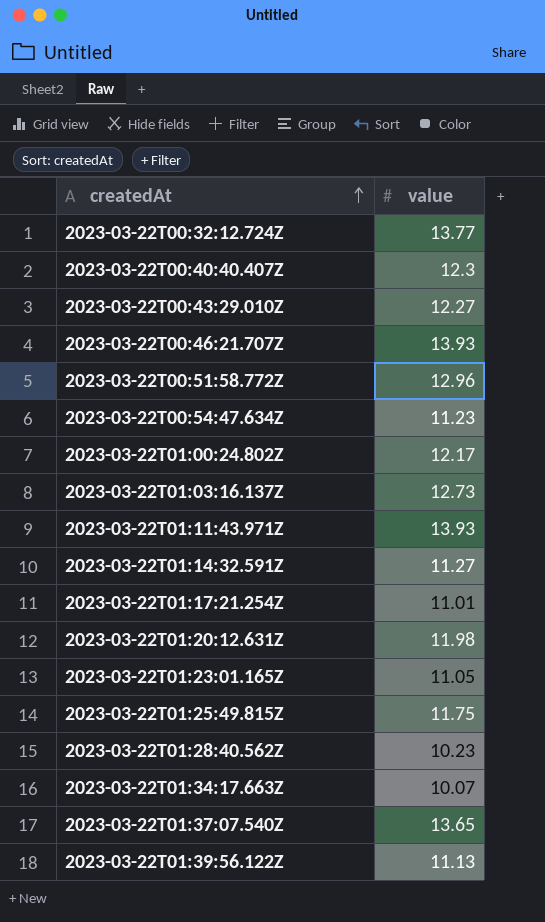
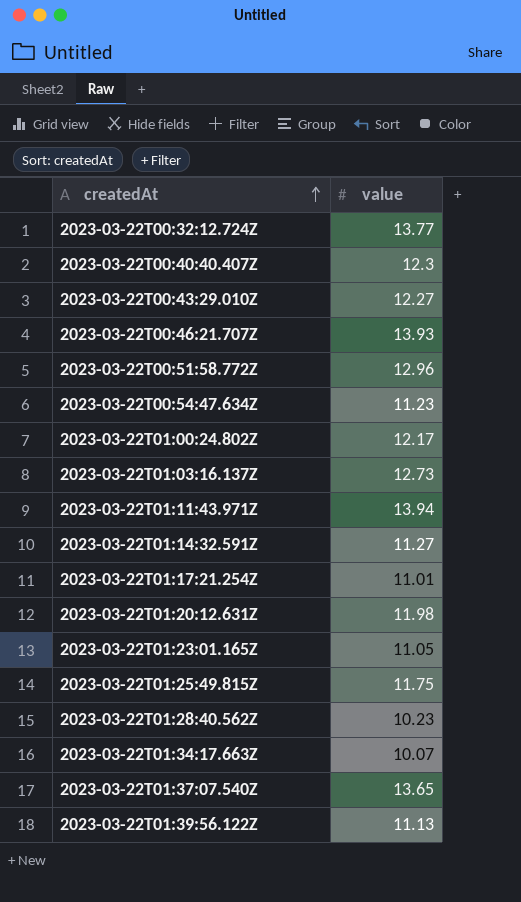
2023-03-22T01:11:43.971Z | value: 13.93 -> 13.94

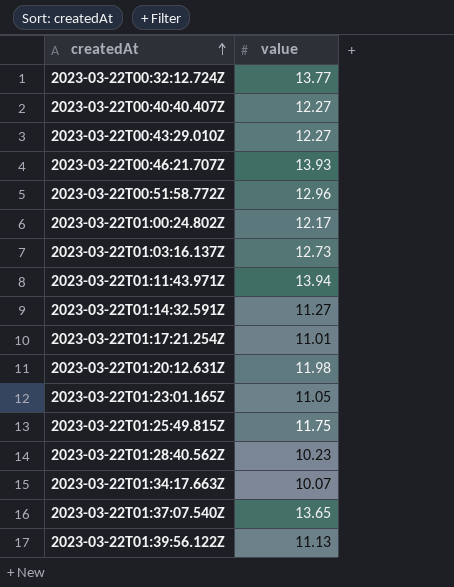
row 2023-03-22T00:54:47.634Z: 11.23 -> none
2023-03-22T00:40:40.407Z | value: 12.3 -> 12.27

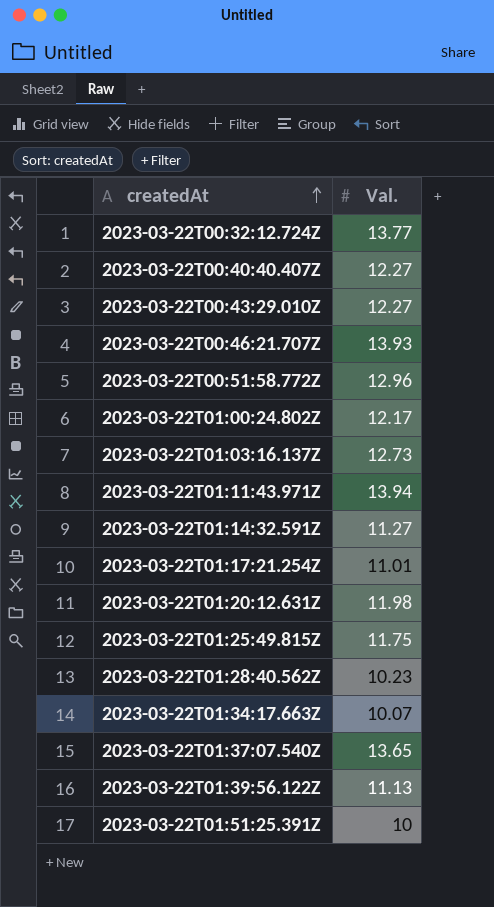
column name: value -> Val.
row 2023-03-22T01:23:01.165Z: 11.05 -> none
row 2023-03-22T01:51:25.391Z: none -> 10

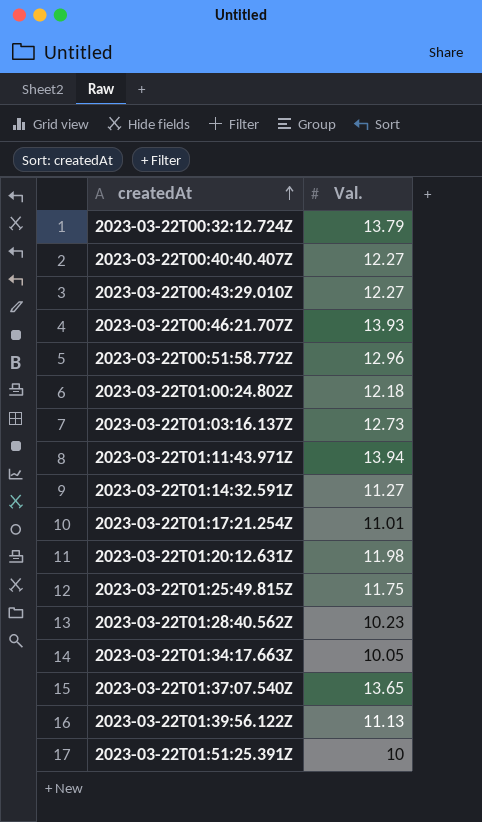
2023-03-22T00:32:12.724Z | Val.: 13.77 -> 13.79
2023-03-22T01:00:24.802Z | Val.: 12.17 -> 12.18
2023-03-22T01:34:17.663Z | Val.: 10.07 -> 10.05

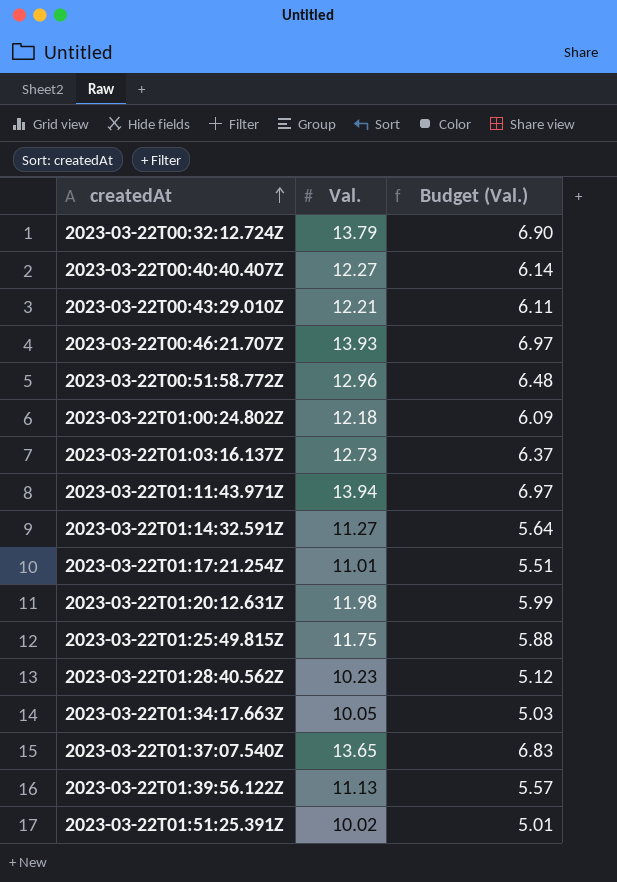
column Budget (Val.) | formula: none -> [Val.] * 0.5
2023-03-22T00:43:29.010Z | Val.: 12.27 -> 12.21
2023-03-22T01:51:25.391Z | Val.: 10 -> 10.02

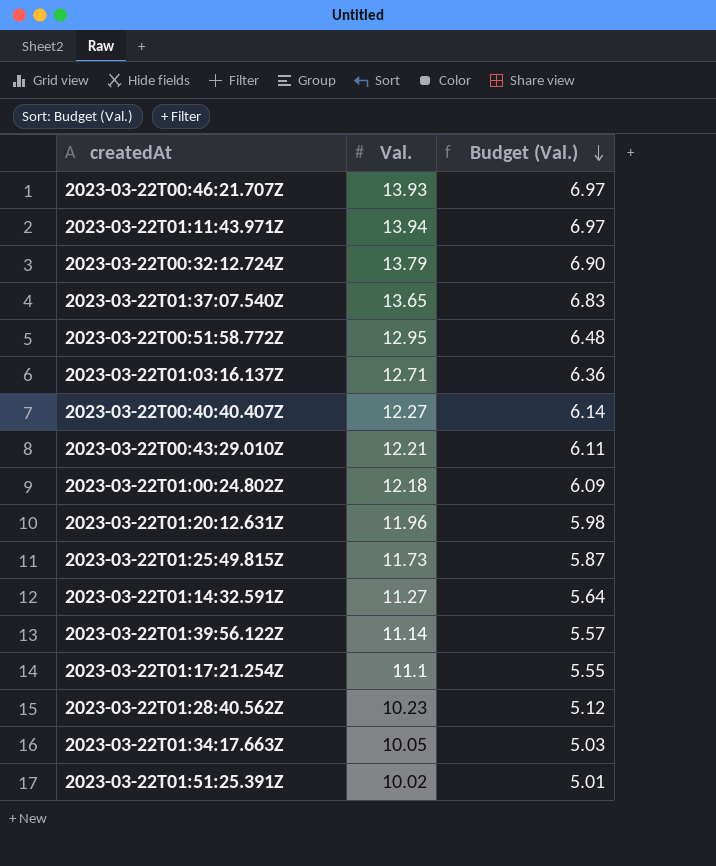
row order: createdAt ascending -> Budget (Val.) descending
2023-03-22T00:51:58.772Z | Val.: 12.96 -> 12.95
2023-03-22T01:03:16.137Z | Val.: 12.73 -> 12.71
2023-03-22T01:03:16.137Z | Budget (Val.): 6.37 -> 6.36
2023-03-22T01:20:12.631Z | Val.: 11.98 -> 11.96
2023-03-22T01:20:12.631Z | Budget (Val.): 5.99 -> 5.98
2023-03-22T01:25:49.815Z | Val.: 11.75 -> 11.73
2023-03-22T01:25:49.815Z | Budget (Val.): 5.88 -> 5.87
2023-03-22T01:39:56.122Z | Val.: 11.13 -> 11.14
2023-03-22T01:17:21.254Z | Val.: 11.01 -> 11.1
2023-03-22T01:17:21.254Z | Budget (Val.): 5.51 -> 5.55

